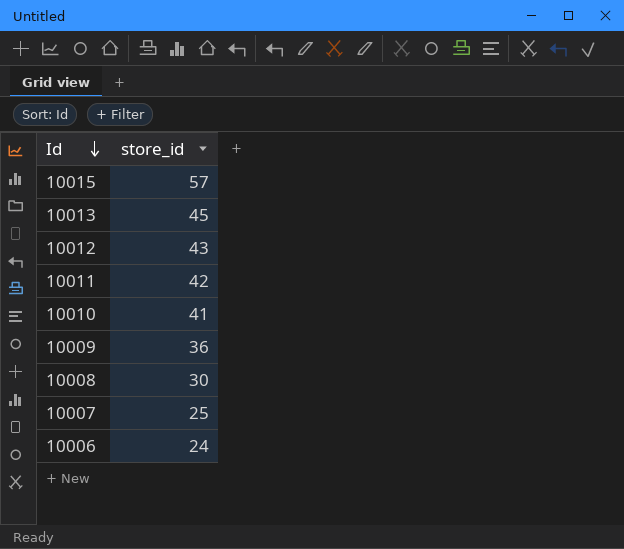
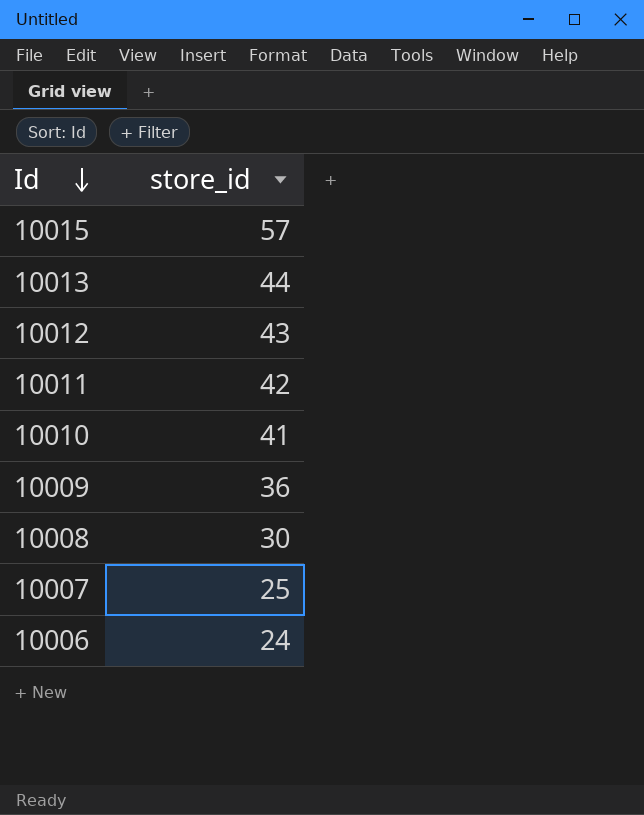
10013 | store_id: 45 -> 44

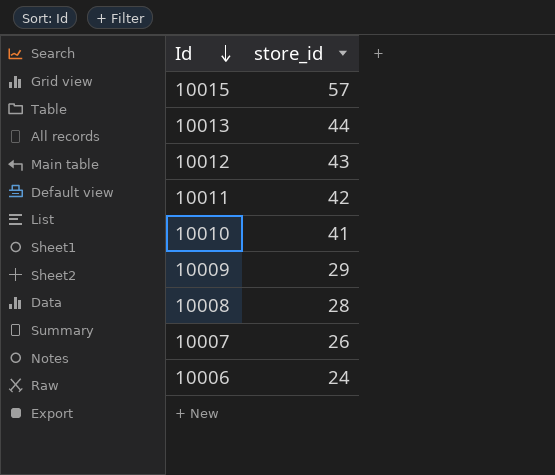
10009 | store_id: 36 -> 29
10008 | store_id: 30 -> 28
10007 | store_id: 25 -> 26

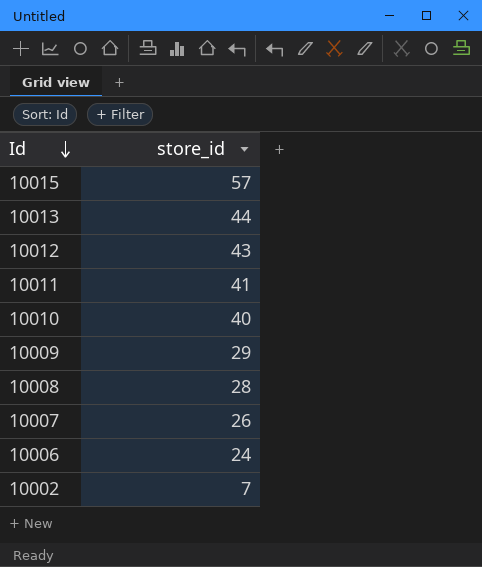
10011 | store_id: 42 -> 41
10010 | store_id: 41 -> 40
row 10002: none -> 7

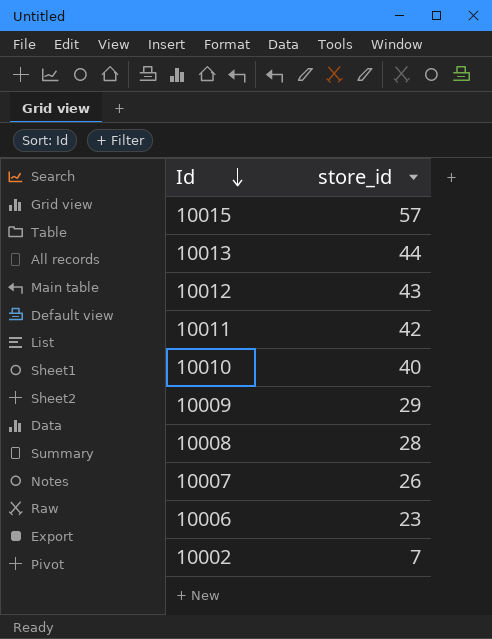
10011 | store_id: 41 -> 42
10006 | store_id: 24 -> 23

